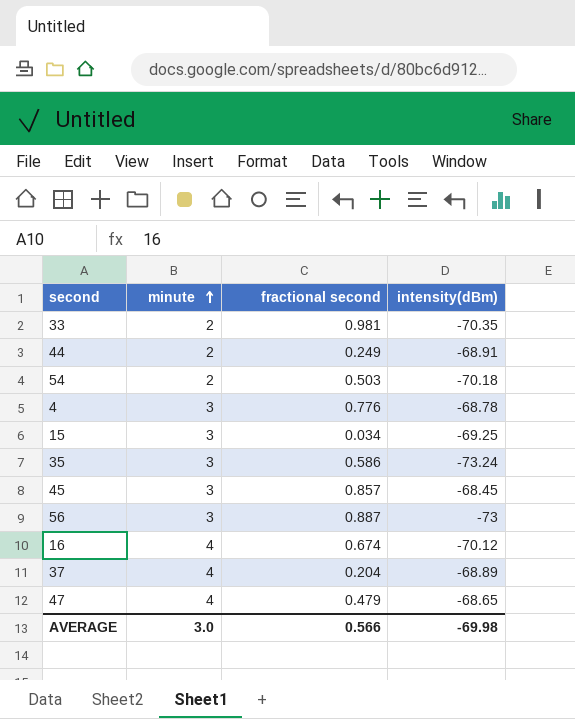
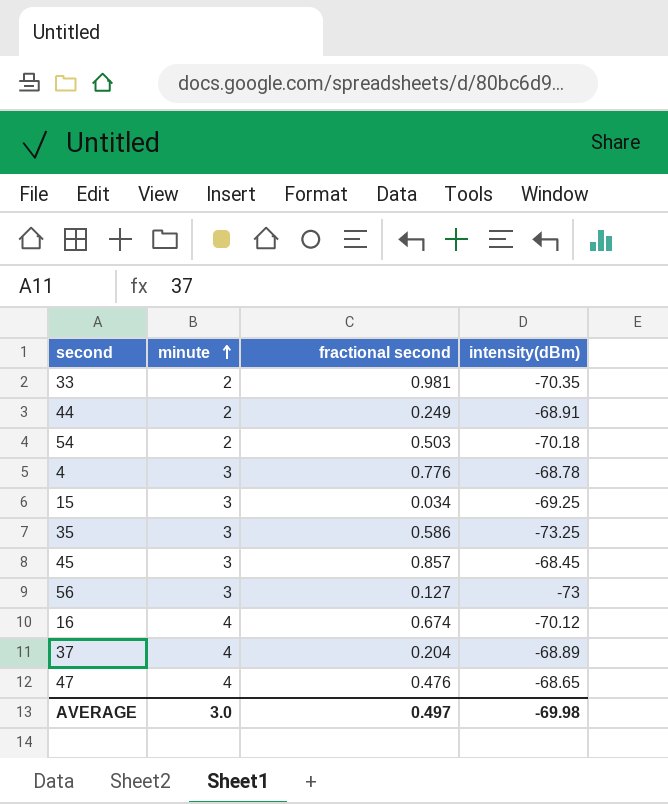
35 | intensity(dBm): -73.24 -> -73.25
56 | fractional second: 0.887 -> 0.127
47 | fractional second: 0.479 -> 0.476
AVERAGE | fractional second: 0.566 -> 0.497

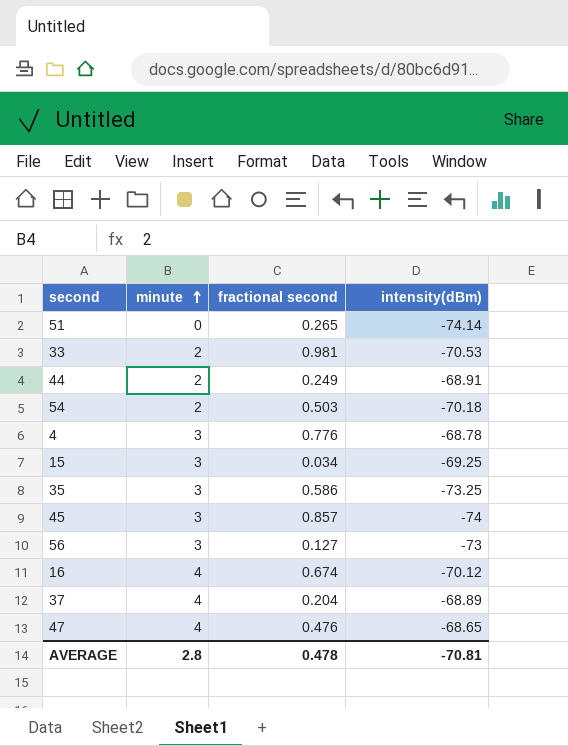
row 51: none -> 0 | 0.265 | -74.14
33 | intensity(dBm): -70.35 -> -70.53
45 | intensity(dBm): -68.45 -> -74
AVERAGE | minute: 3.0 -> 2.8
AVERAGE | fractional second: 0.497 -> 0.478
AVERAGE | intensity(dBm): -69.98 -> -70.81

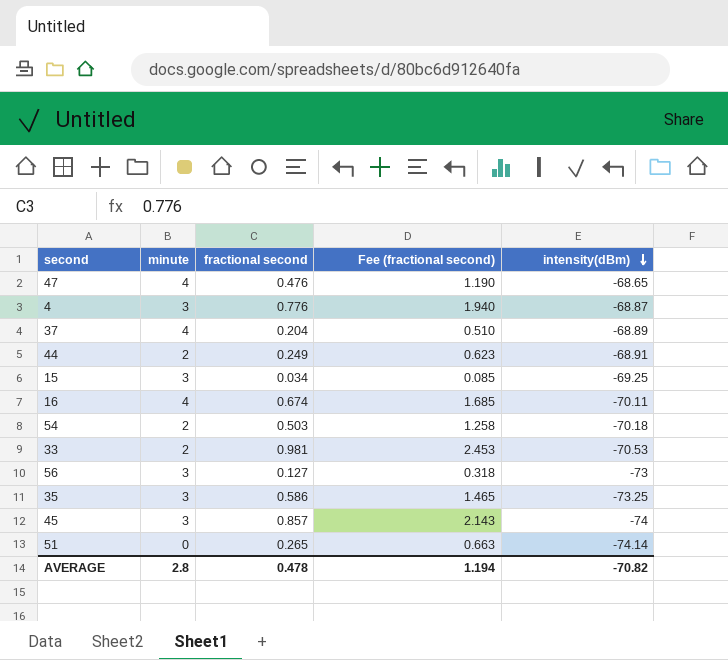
row order: minute ascending -> intensity(dBm) descending
column Fee (fractional second) | formula: none -> [fractional second] * 2.5
4 | intensity(dBm): -68.78 -> -68.87
16 | intensity(dBm): -70.12 -> -70.11
AVERAGE | intensity(dBm): -70.81 -> -70.82

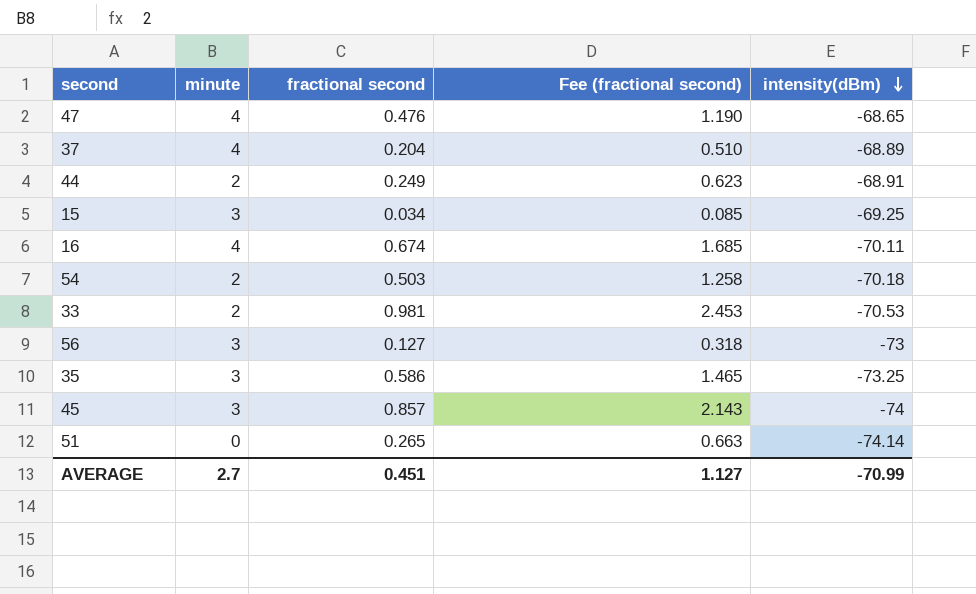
row 4: 3 | 0.776 | 1.940 | -68.87 -> none
AVERAGE | minute: 2.8 -> 2.7
AVERAGE | fractional second: 0.478 -> 0.451
AVERAGE | Fee (fractional second): 1.194 -> 1.127
AVERAGE | intensity(dBm): -70.82 -> -70.99

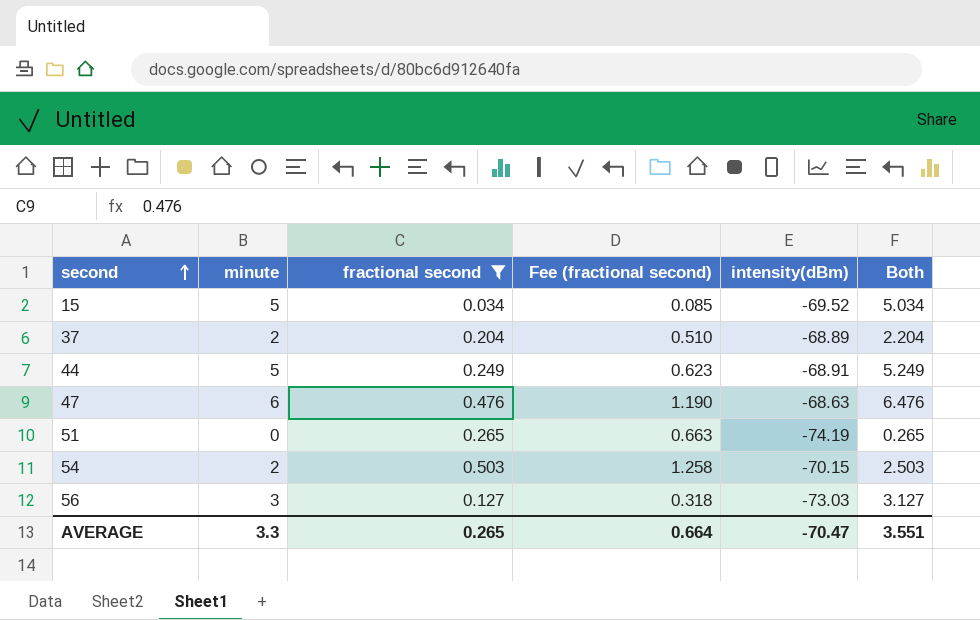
filter: none -> fractional second <= 0.503
row order: intensity(dBm) descending -> second ascending
column Both | formula: none -> [minute] + [fractional second]
15 | minute: 3 -> 5
15 | intensity(dBm): -69.25 -> -69.52
37 | minute: 4 -> 2
44 | minute: 2 -> 5
47 | minute: 4 -> 6
47 | intensity(dBm): -68.65 -> -68.63
51 | intensity(dBm): -74.14 -> -74.19
54 | intensity(dBm): -70.18 -> -70.15
56 | intensity(dBm): -73 -> -73.03
AVERAGE | minute: 2.7 -> 3.3
AVERAGE | fractional second: 0.451 -> 0.265
AVERAGE | Fee (fractional second): 1.127 -> 0.664
AVERAGE | intensity(dBm): -70.99 -> -70.47

